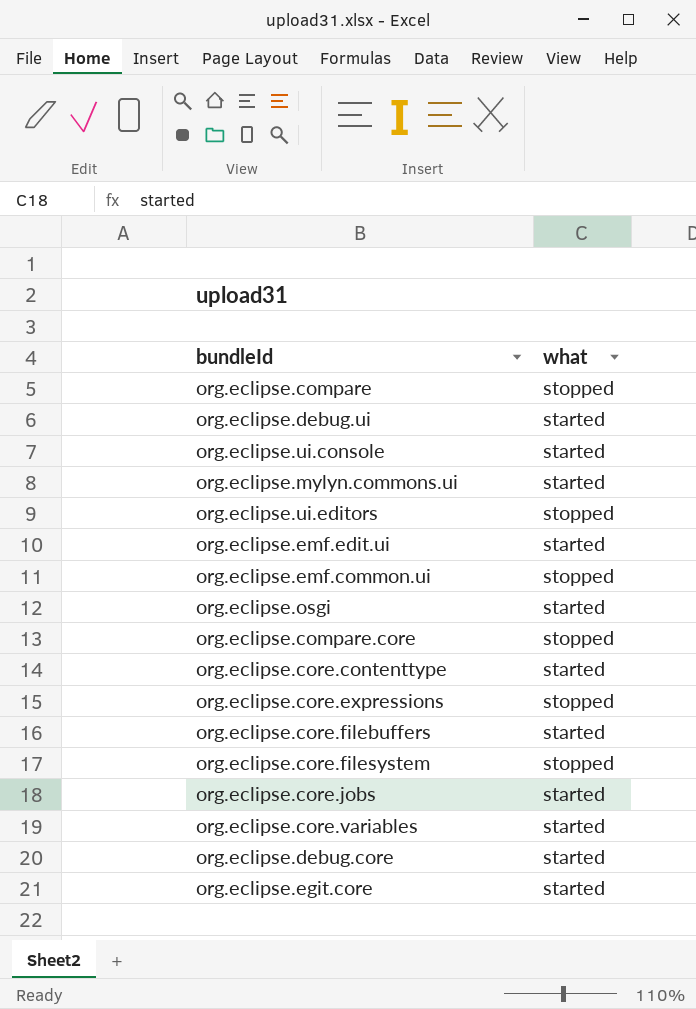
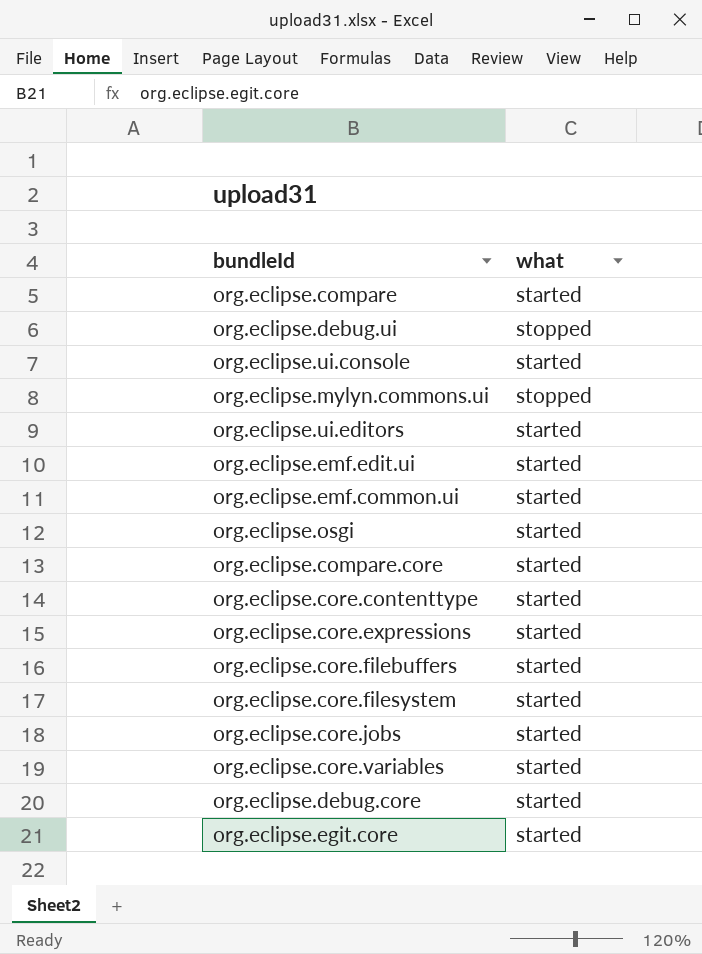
org.eclipse.compare | what: stopped -> started
org.eclipse.debug.ui | what: started -> stopped
org.eclipse.mylyn.commons.ui | what: started -> stopped
org.eclipse.ui.editors | what: stopped -> started
org.eclipse.emf.common.ui | what: stopped -> started
org.eclipse.compare.core | what: stopped -> started
org.eclipse.core.expressions | what: stopped -> started
org.eclipse.core.filesystem | what: stopped -> started

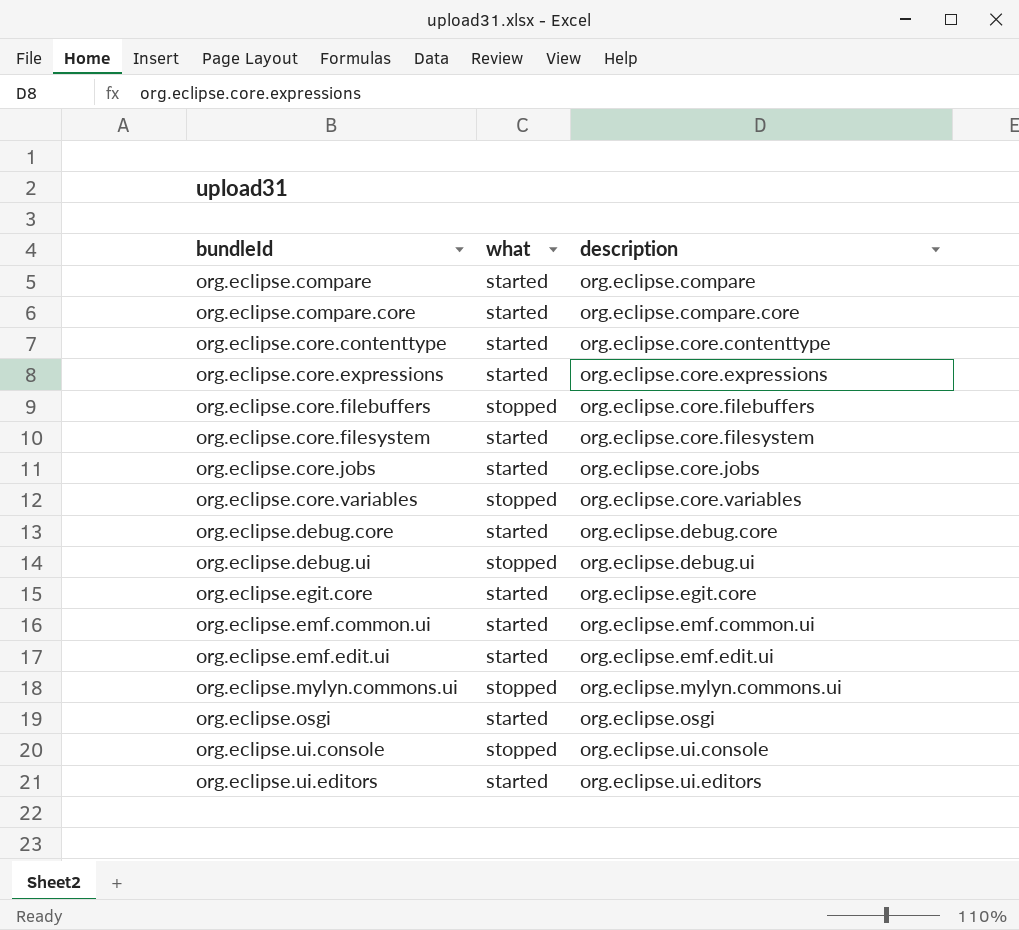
row order: none -> bundleId ascending
column description | position: none -> 3
org.eclipse.core.filebuffers | what: started -> stopped
org.eclipse.core.variables | what: started -> stopped
org.eclipse.ui.console | what: started -> stopped

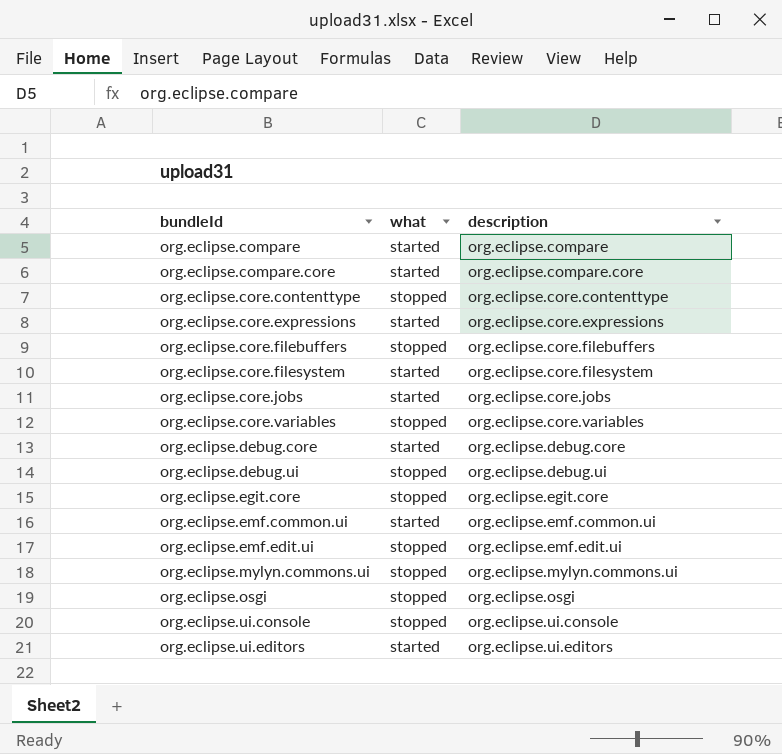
org.eclipse.core.contenttype | what: started -> stopped
org.eclipse.egit.core | what: started -> stopped
org.eclipse.emf.edit.ui | what: started -> stopped
org.eclipse.osgi | what: started -> stopped

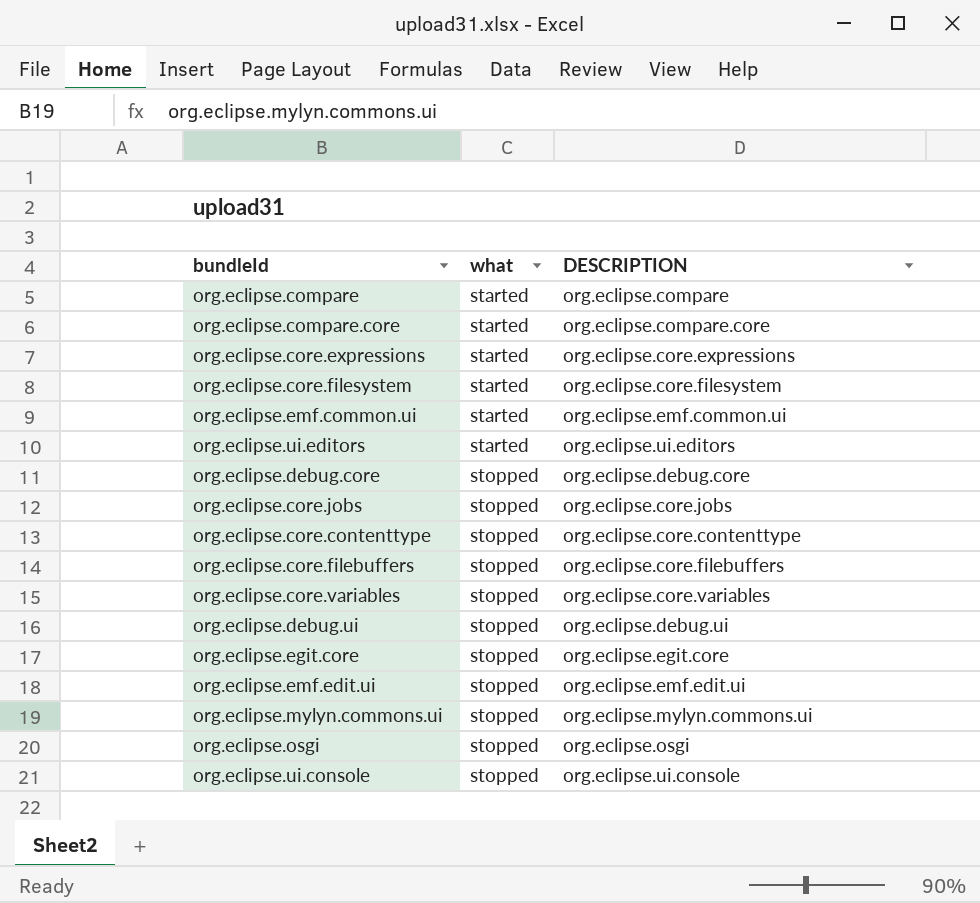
row order: bundleId ascending -> what ascending
column name: description -> DESCRIPTION
org.eclipse.debug.core | what: started -> stopped
org.eclipse.core.jobs | what: started -> stopped

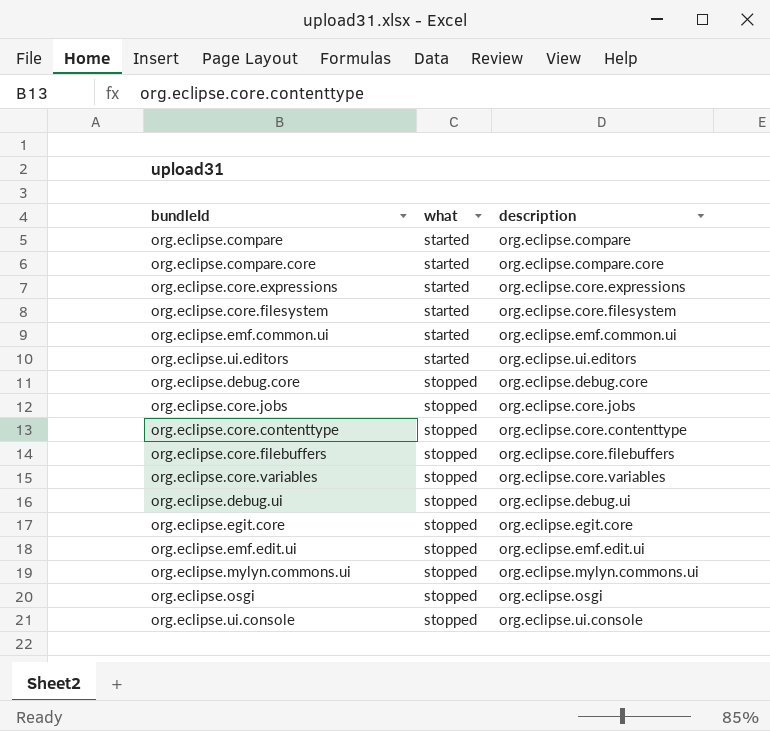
column name: DESCRIPTION -> description

